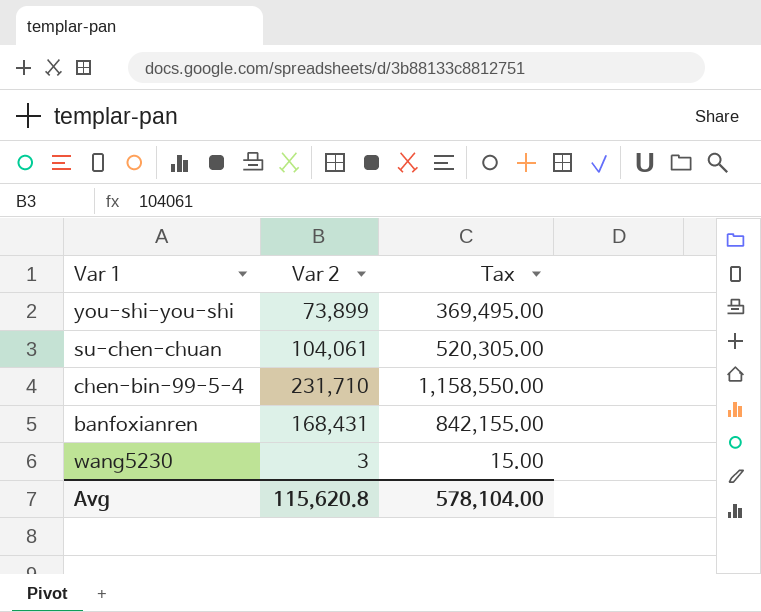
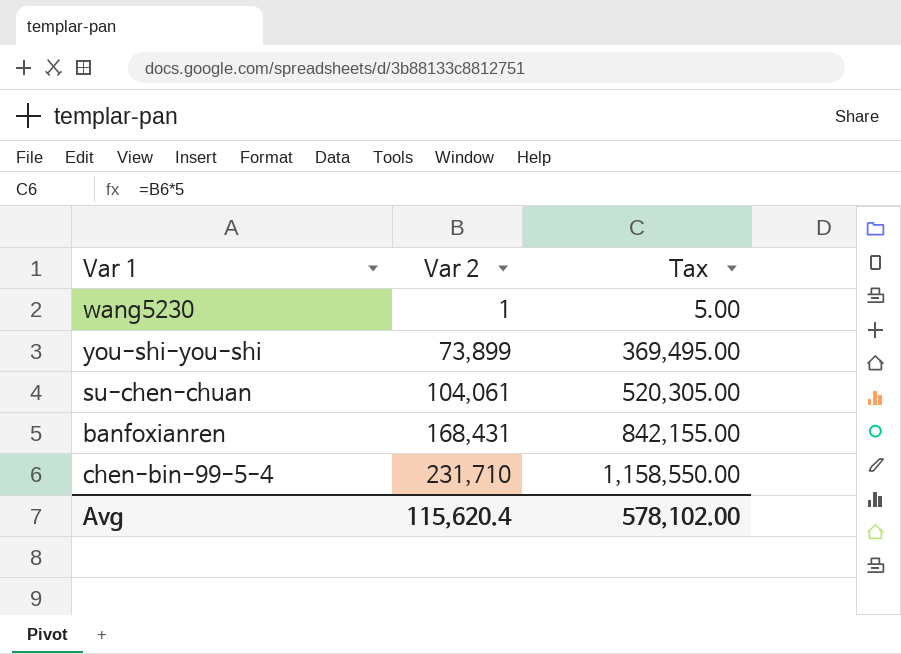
row order: none -> Var 2 ascending
wang5230 | Var 2: 3 -> 1
wang5230 | Tax: 15.00 -> 5.00
Avg | Var 2: 115,620.8 -> 115,620.4
Avg | Tax: 578,104.00 -> 578,102.00

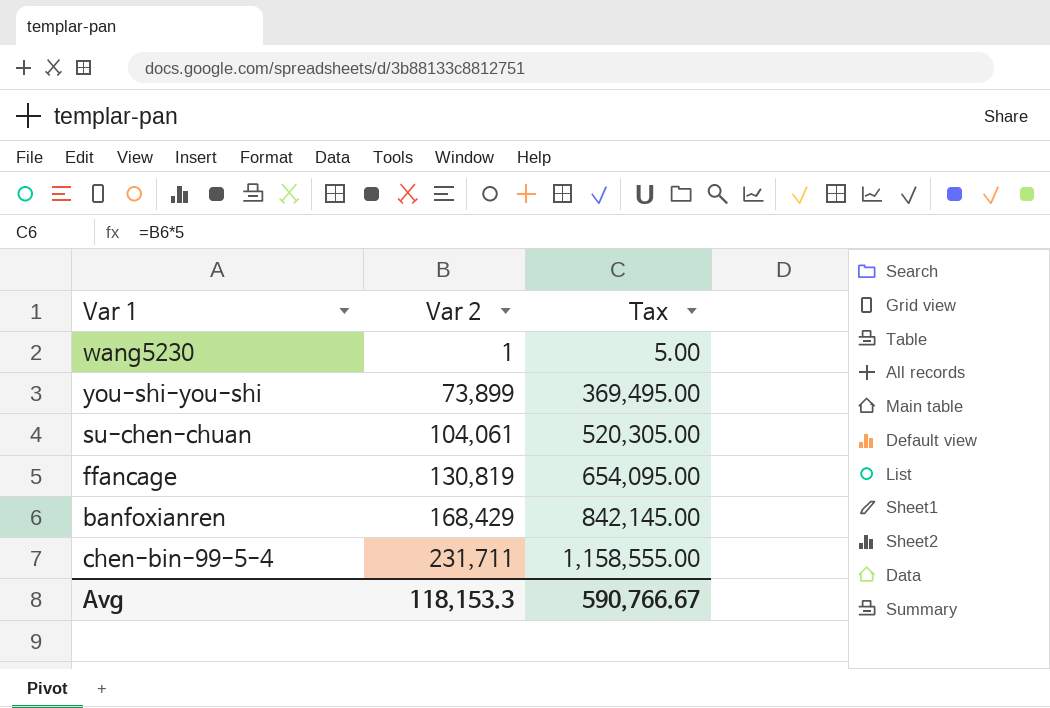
row ffancage: none -> 130,819 | 654,095.00
banfoxianren | Var 2: 168,431 -> 168,429
banfoxianren | Tax: 842,155.00 -> 842,145.00
chen-bin-99-5-4 | Var 2: 231,710 -> 231,711
chen-bin-99-5-4 | Tax: 1,158,550.00 -> 1,158,555.00
Avg | Var 2: 115,620.4 -> 118,153.3
Avg | Tax: 578,102.00 -> 590,766.67

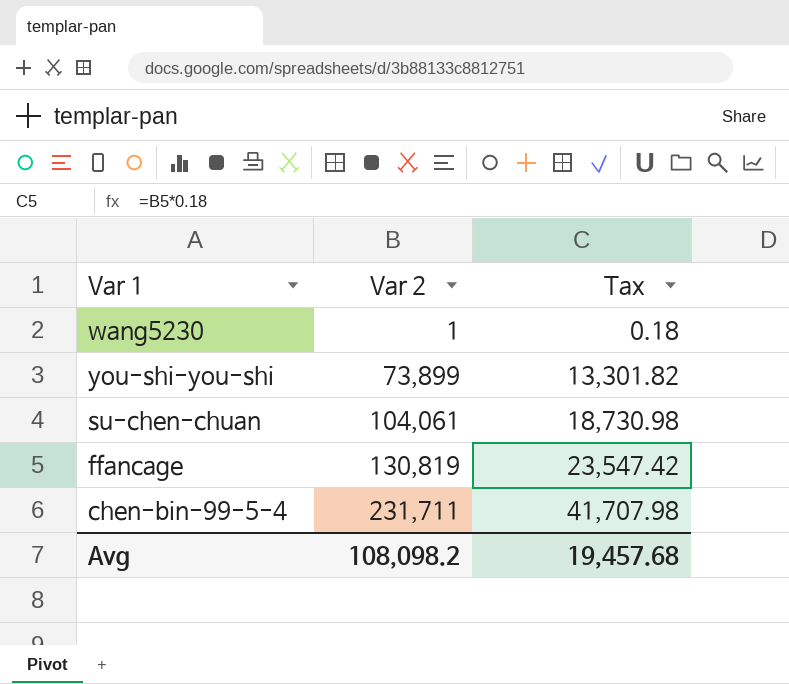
column Tax | formula: [Var 2] * 5 -> [Var 2] * 0.18
row banfoxianren: 168,429 | 842,145.00 -> none
Avg | Var 2: 118,153.3 -> 108,098.2
Avg | Tax: 590,766.67 -> 19,457.68

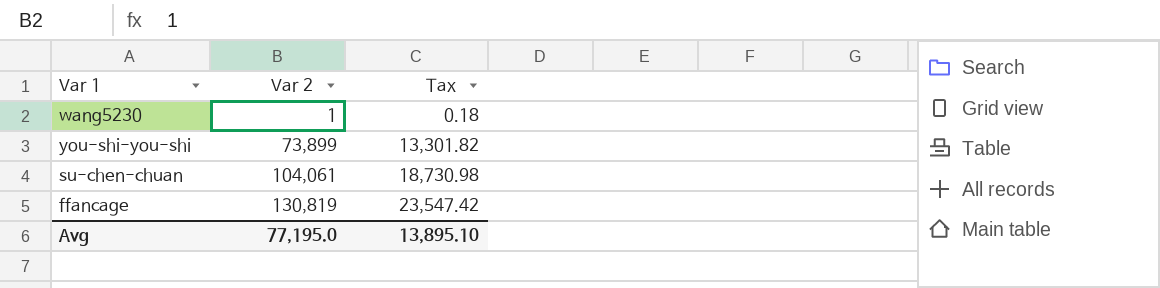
row chen-bin-99-5-4: 231,711 | 41,707.98 -> none
Avg | Var 2: 108,098.2 -> 77,195.0
Avg | Tax: 19,457.68 -> 13,895.10

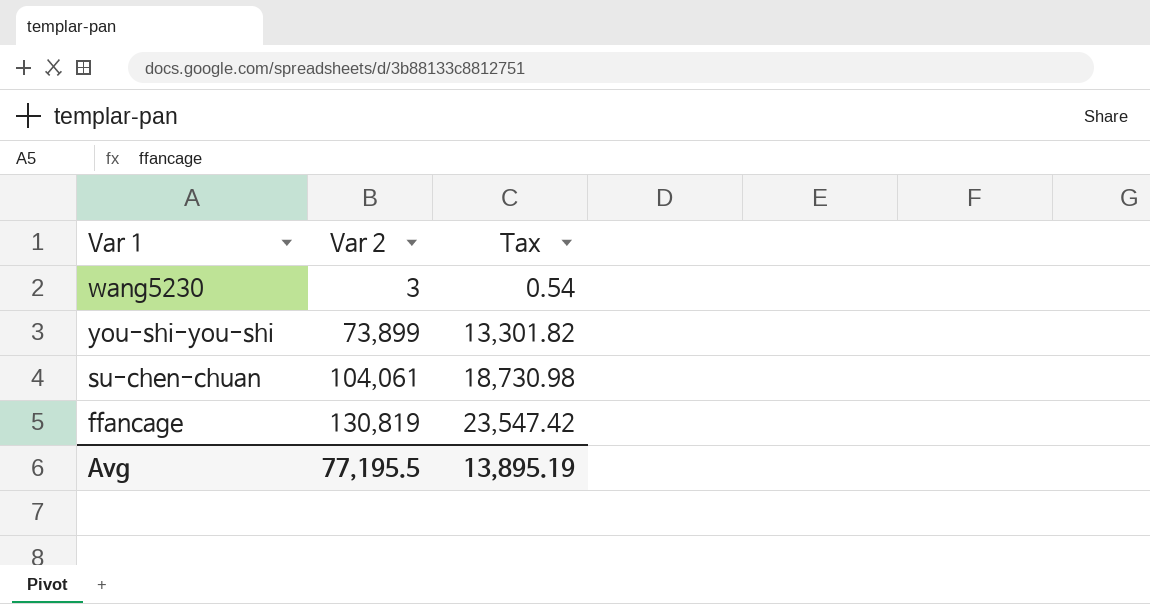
wang5230 | Var 2: 1 -> 3
wang5230 | Tax: 0.18 -> 0.54
Avg | Var 2: 77,195.0 -> 77,195.5
Avg | Tax: 13,895.10 -> 13,895.19

